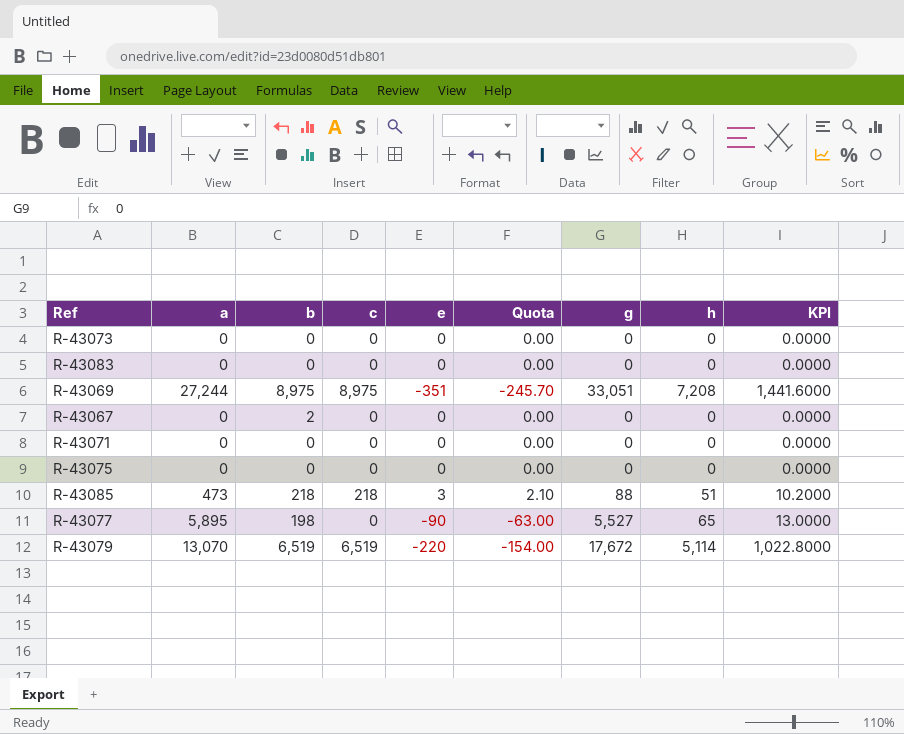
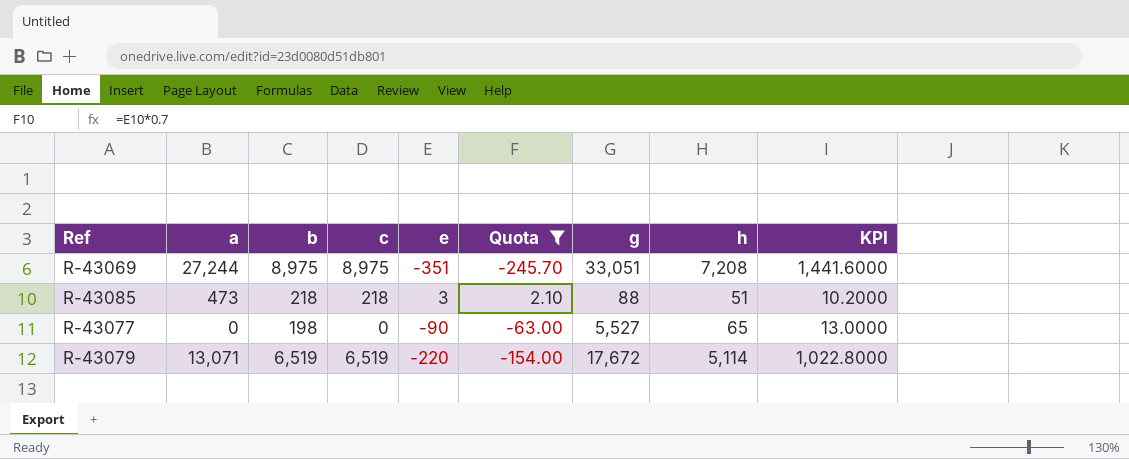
filter: none -> Quota != 0.00
R-43077 | a: 5,895 -> 0
R-43079 | a: 13,070 -> 13,071

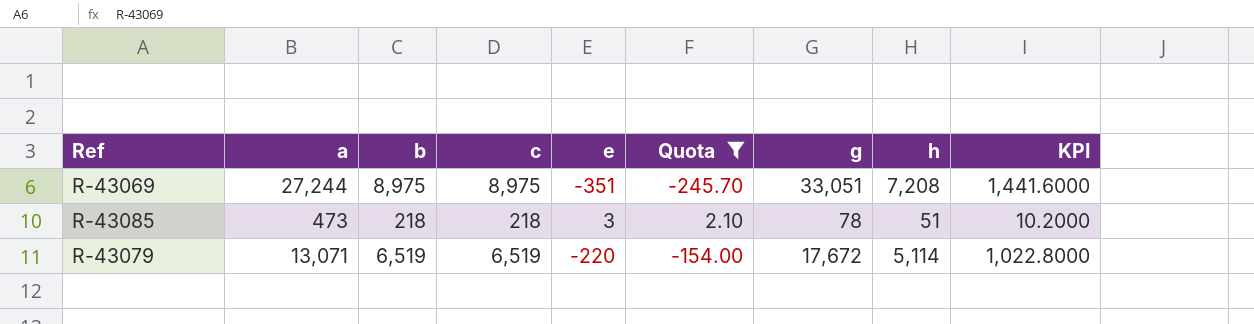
row R-43077: 0 | 198 | 0 | -90 | -63.00 | 5,527 | 65 | 13.0000 -> none
R-43085 | g: 88 -> 78

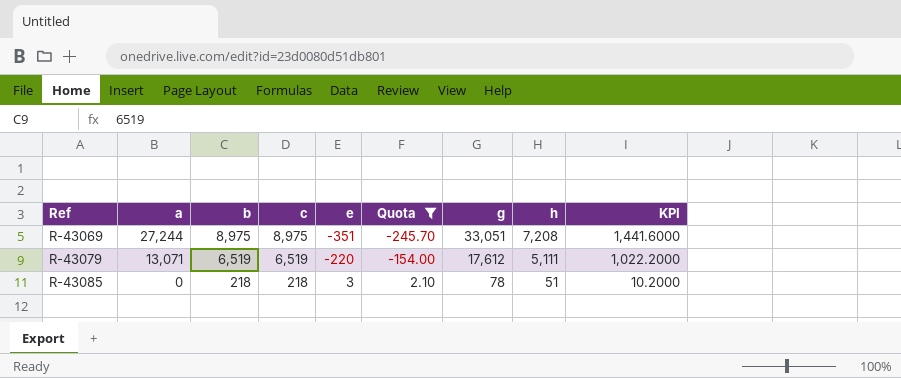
row order: none -> Ref ascending
R-43079 | g: 17,672 -> 17,612
R-43079 | h: 5,114 -> 5,111
R-43079 | KPI: 1,022.8000 -> 1,022.2000
R-43085 | a: 473 -> 0

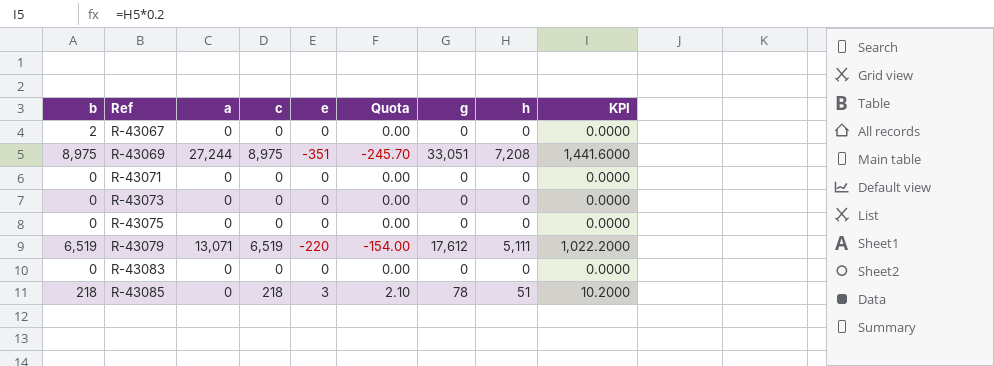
filter: Quota != 0.00 -> none
column b | position: 3 -> 1

